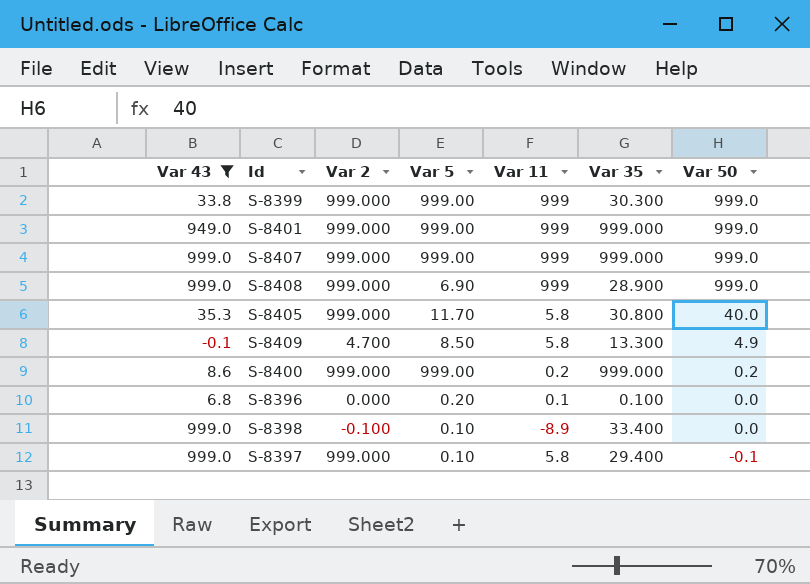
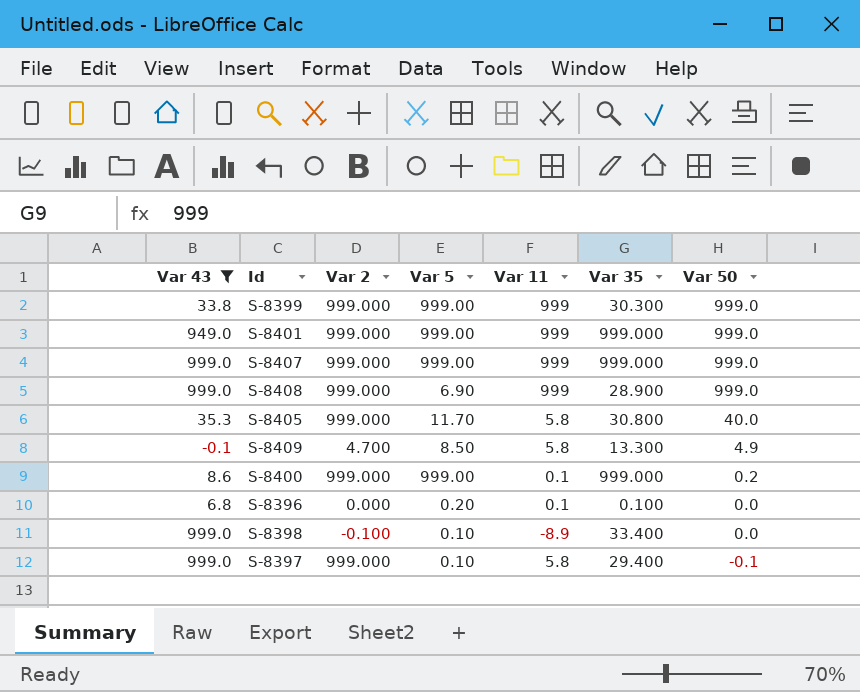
S-8400 | Var 11: 0.2 -> 0.1

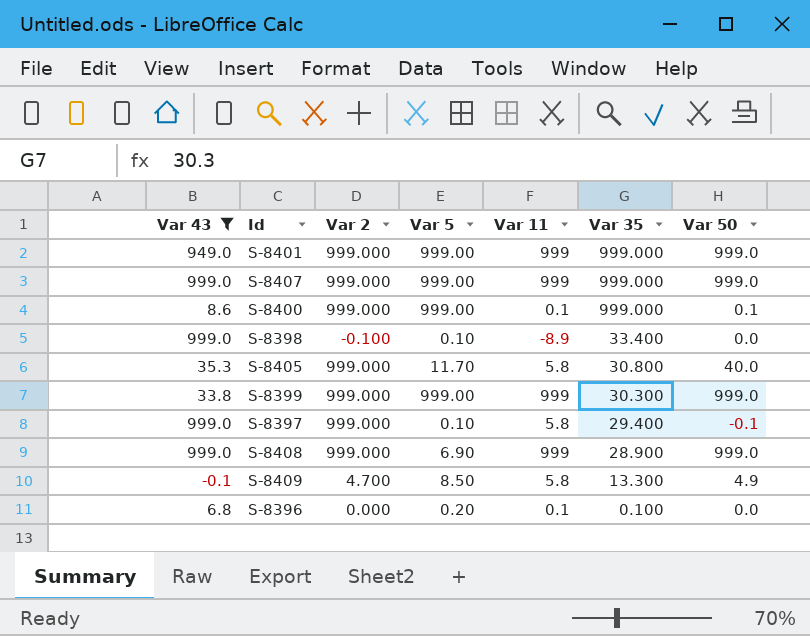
row order: Var 50 descending -> Var 35 descending
S-8400 | Var 50: 0.2 -> 0.1

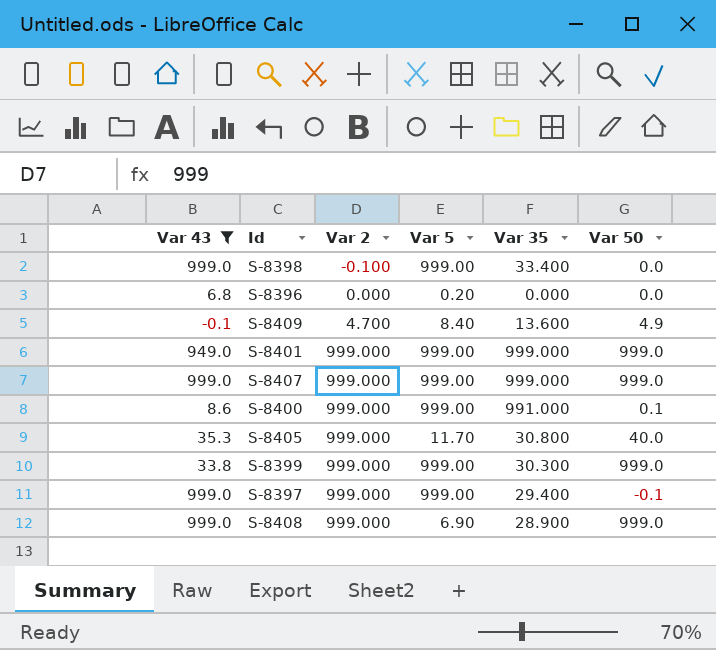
row order: Var 35 descending -> Var 2 ascending
column Var 11 | position: 5 -> none
S-8398 | Var 5: 0.10 -> 999.00
S-8396 | Var 35: 0.100 -> 0.000
S-8409 | Var 5: 8.50 -> 8.40
S-8409 | Var 35: 13.300 -> 13.600
S-8400 | Var 35: 999.000 -> 991.000
S-8397 | Var 5: 0.10 -> 999.00

